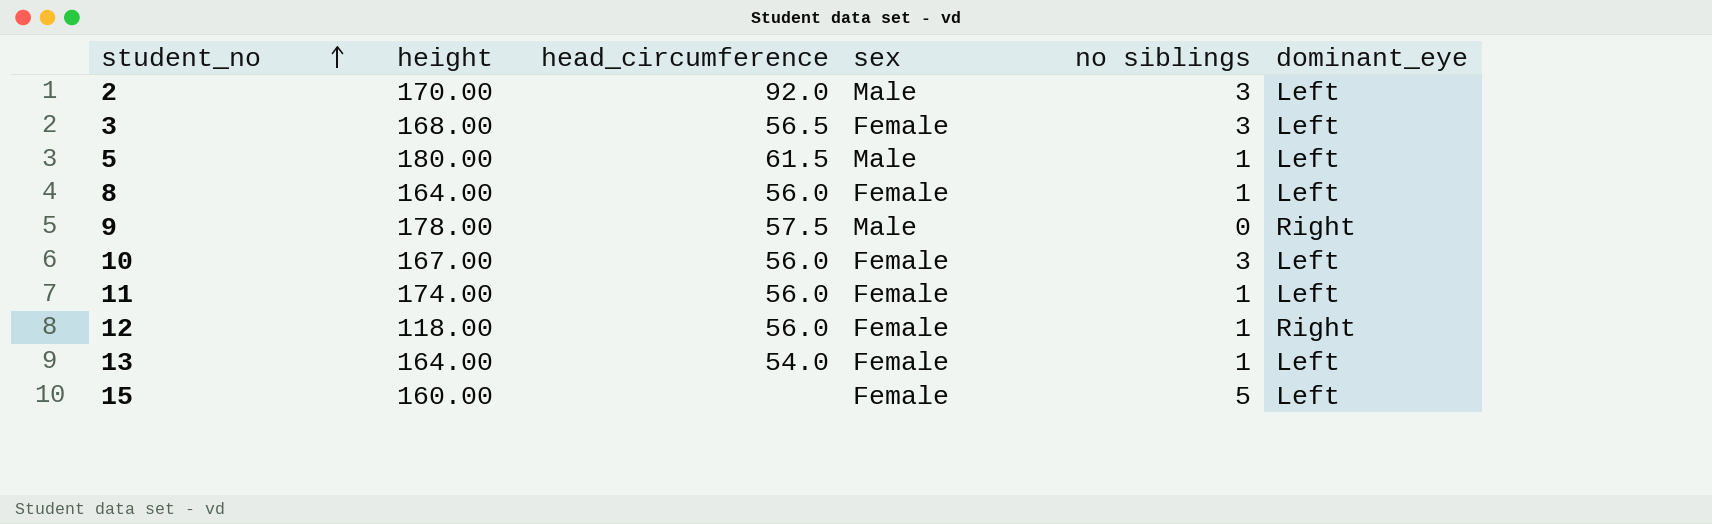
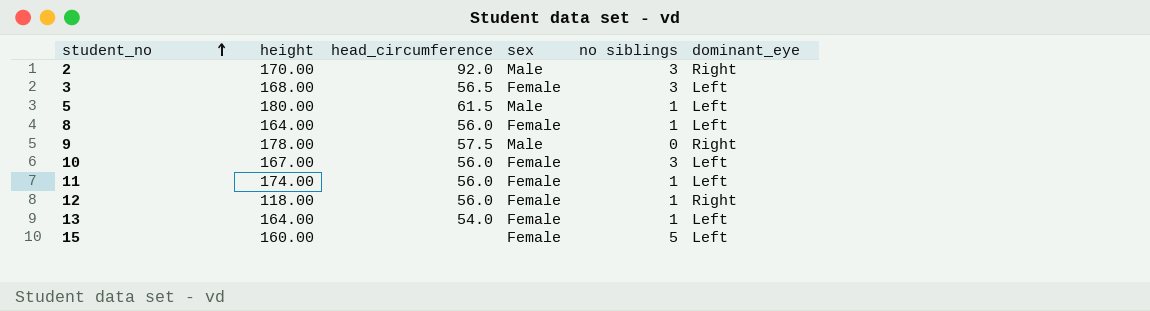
2 | dominant_eye: Left -> Right

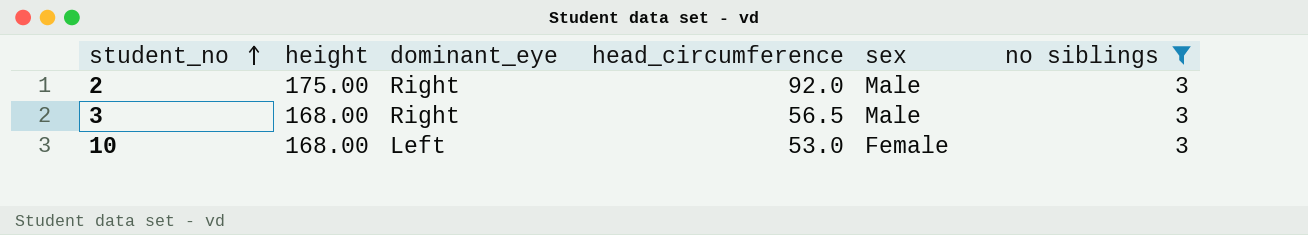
filter: none -> no siblings = 3
column dominant_eye | position: 6 -> 3
2 | height: 170.00 -> 175.00
3 | dominant_eye: Left -> Right
3 | sex: Female -> Male
10 | height: 167.00 -> 168.00
10 | head_circumference: 56.0 -> 53.0

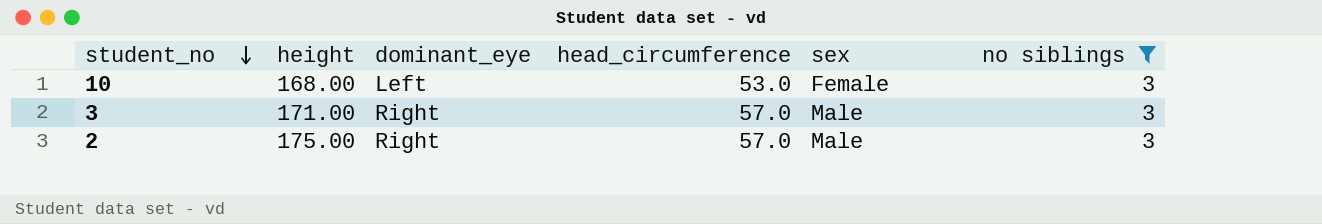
row order: student_no ascending -> student_no descending
3 | height: 168.00 -> 171.00
3 | head_circumference: 56.5 -> 57.0
2 | head_circumference: 92.0 -> 57.0

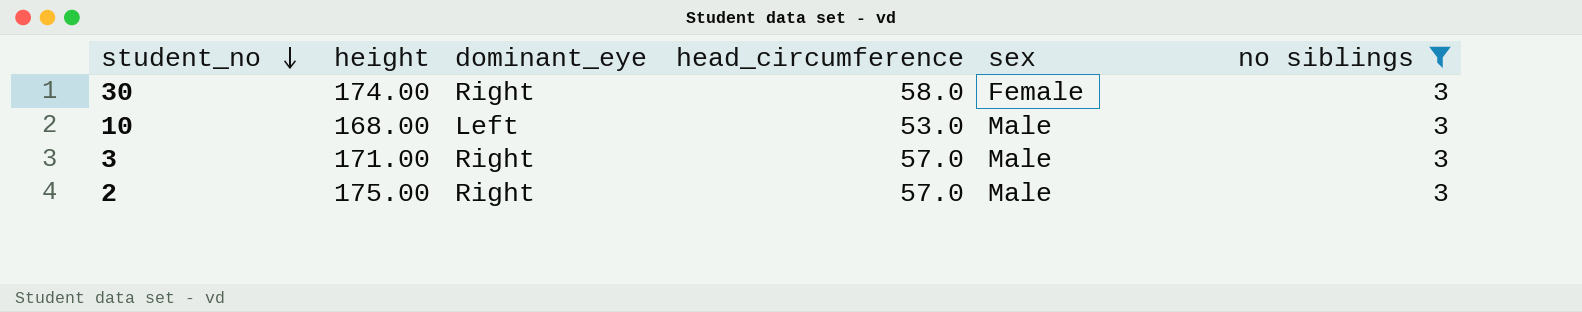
row 30: none -> 174.00 | Right | 58.0 | Female | 3
10 | sex: Female -> Male

